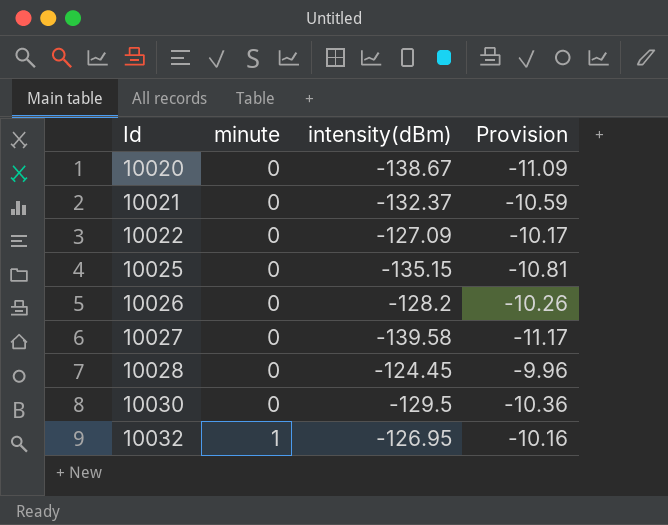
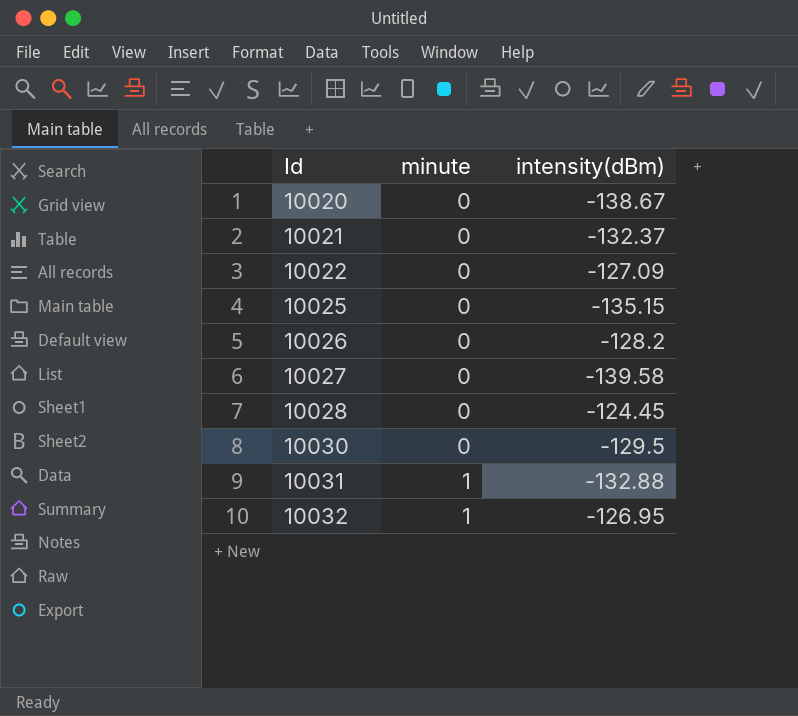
column Provision | formula: [intensity(dBm)] * 0.08 -> none
row 10031: none -> 1 | -132.88

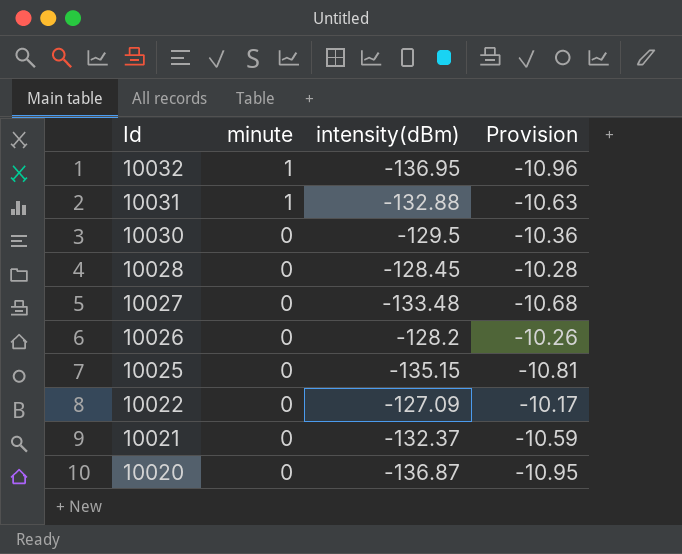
row order: Id ascending -> Id descending
column Provision | formula: none -> [intensity(dBm)] * 0.08
10032 | intensity(dBm): -126.95 -> -136.95
10028 | intensity(dBm): -124.45 -> -128.45
10027 | intensity(dBm): -139.58 -> -133.48
10020 | intensity(dBm): -138.67 -> -136.87

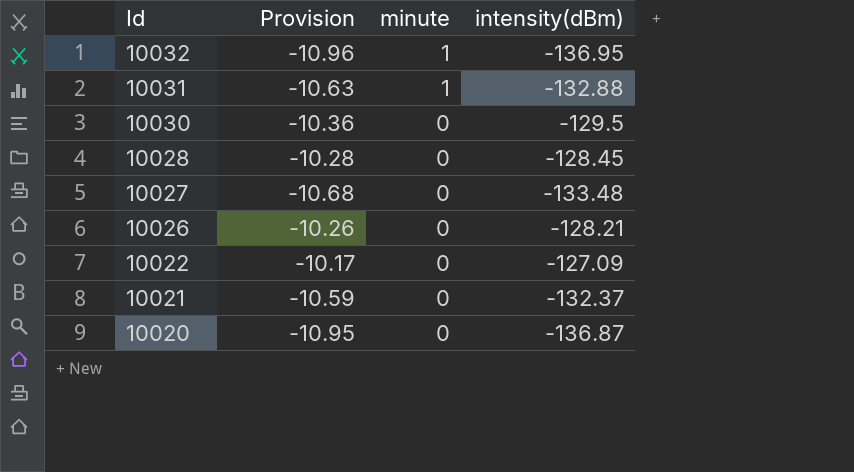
column Provision | position: 4 -> 2
row 10025: 0 | -135.15 | -10.81 -> none
10026 | intensity(dBm): -128.2 -> -128.21

